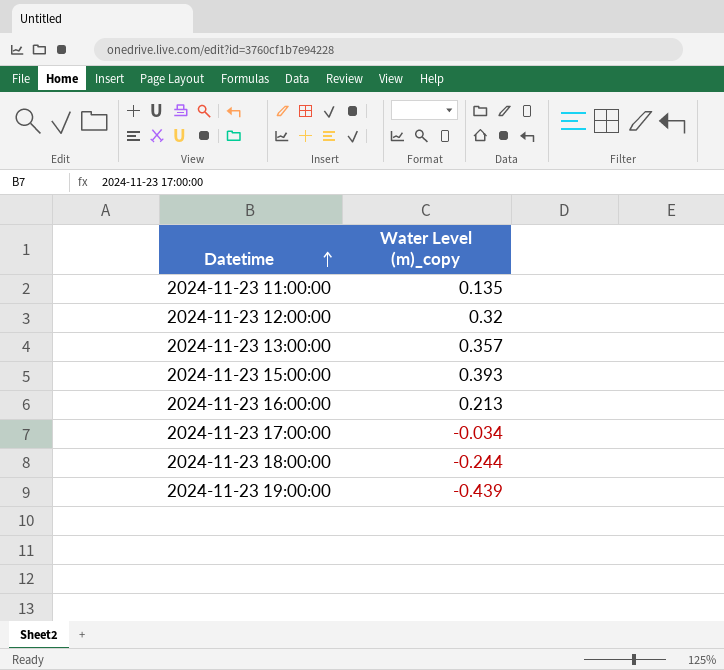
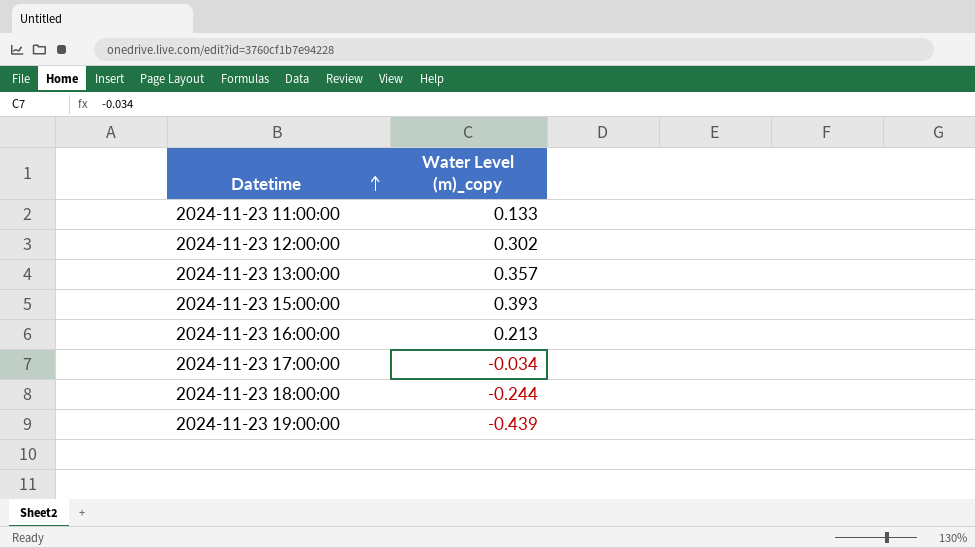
2024-11-23 11:00:00 | Water Level (m)_copy: 0.135 -> 0.133
2024-11-23 12:00:00 | Water Level (m)_copy: 0.32 -> 0.302

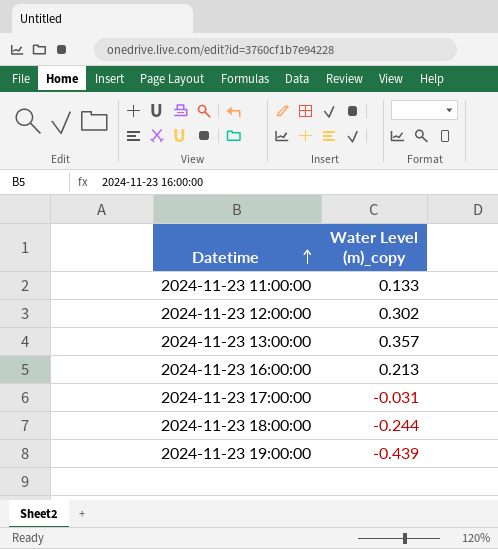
row 2024-11-23 15:00:00: 0.393 -> none
2024-11-23 17:00:00 | Water Level (m)_copy: -0.034 -> -0.031

